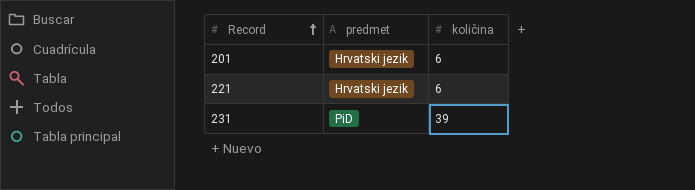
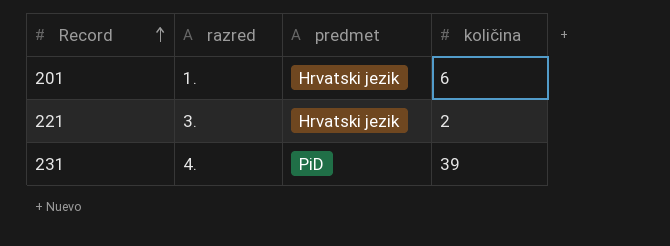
column razred | position: none -> 2
221 | količina: 6 -> 2

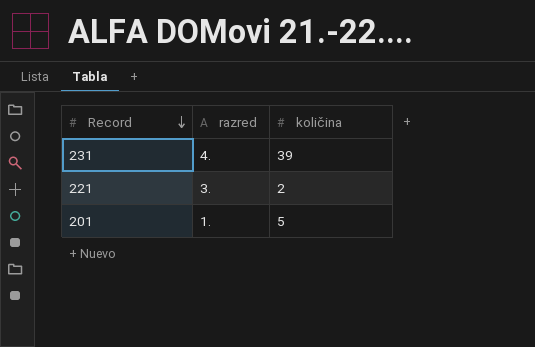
row order: Record ascending -> Record descending
column predmet | position: 3 -> none
201 | količina: 6 -> 5

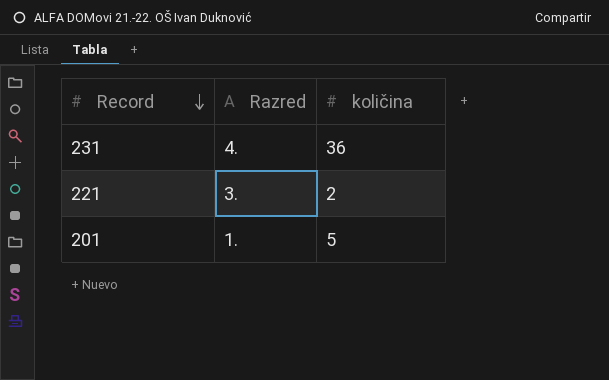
column name: razred -> Razred
231 | količina: 39 -> 36

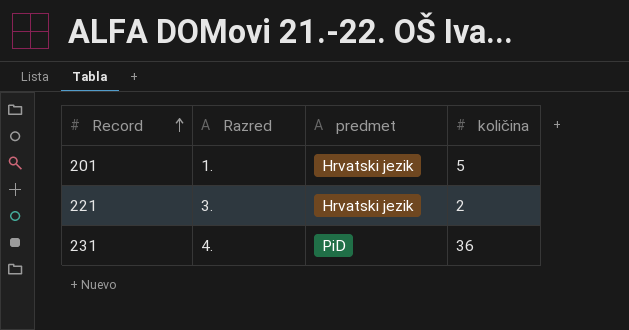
row order: Record descending -> Record ascending
column predmet | position: none -> 3

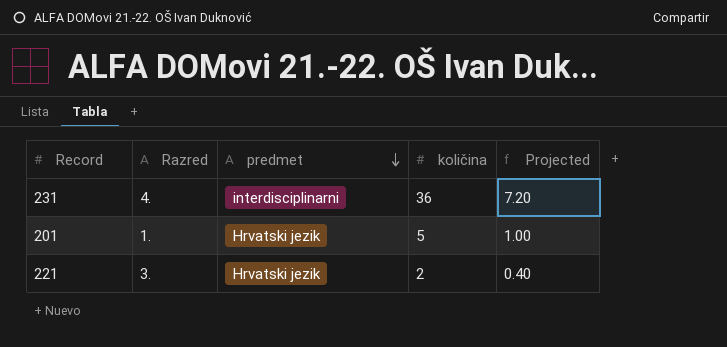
row order: Record ascending -> predmet descending
column Projected | formula: none -> [količina] * 0.2
231 | predmet: PiD -> interdisciplinarni

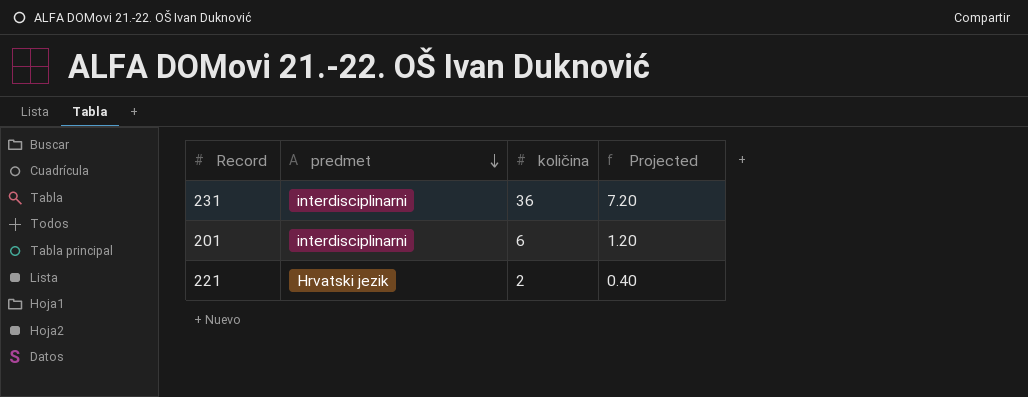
column Razred | position: 2 -> none
201 | predmet: Hrvatski jezik -> interdisciplinarni
201 | količina: 5 -> 6
201 | Projected: 1.00 -> 1.20

